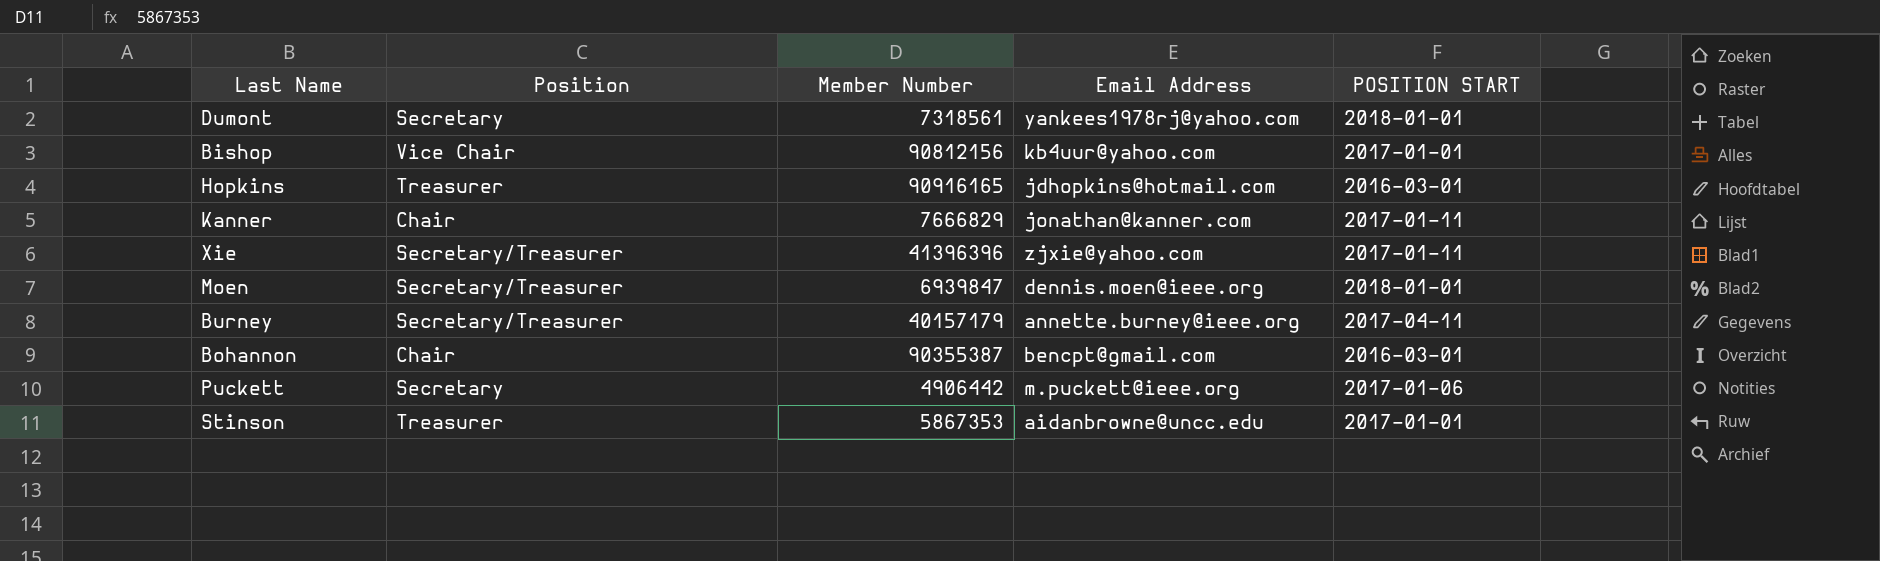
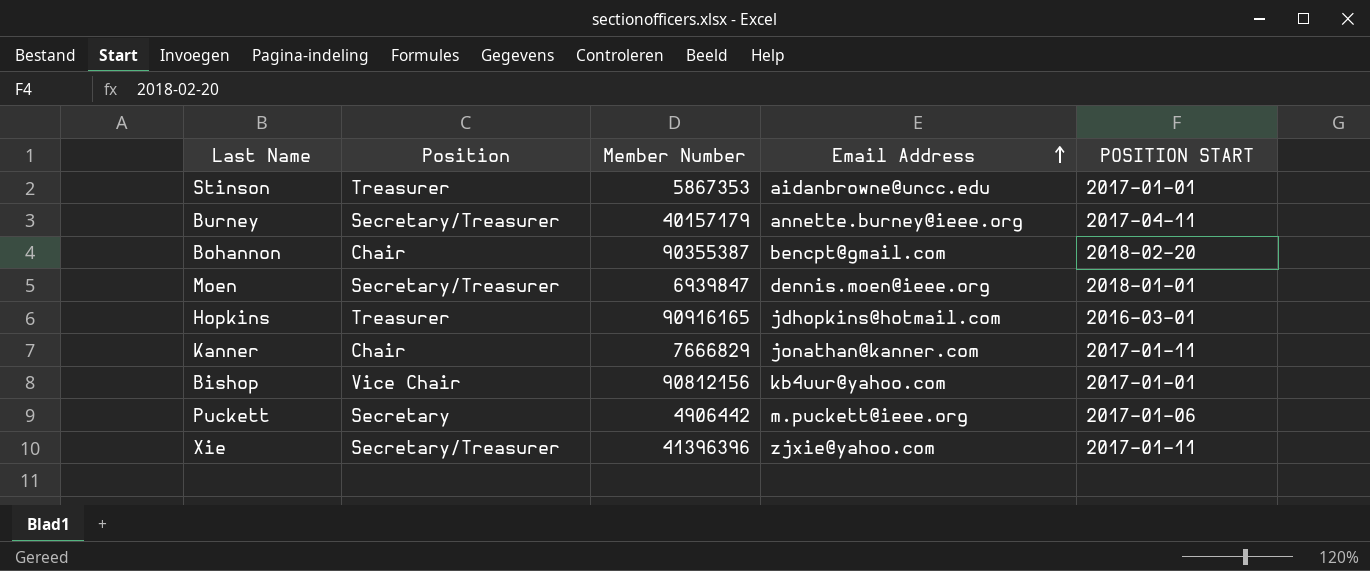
row order: none -> Email Address ascending
row Dumont: Secretary | 7318561 | yankees1978rj@yahoo.com | 2018-01-01 -> none
Bohannon | POSITION START: 2016-03-01 -> 2018-02-20

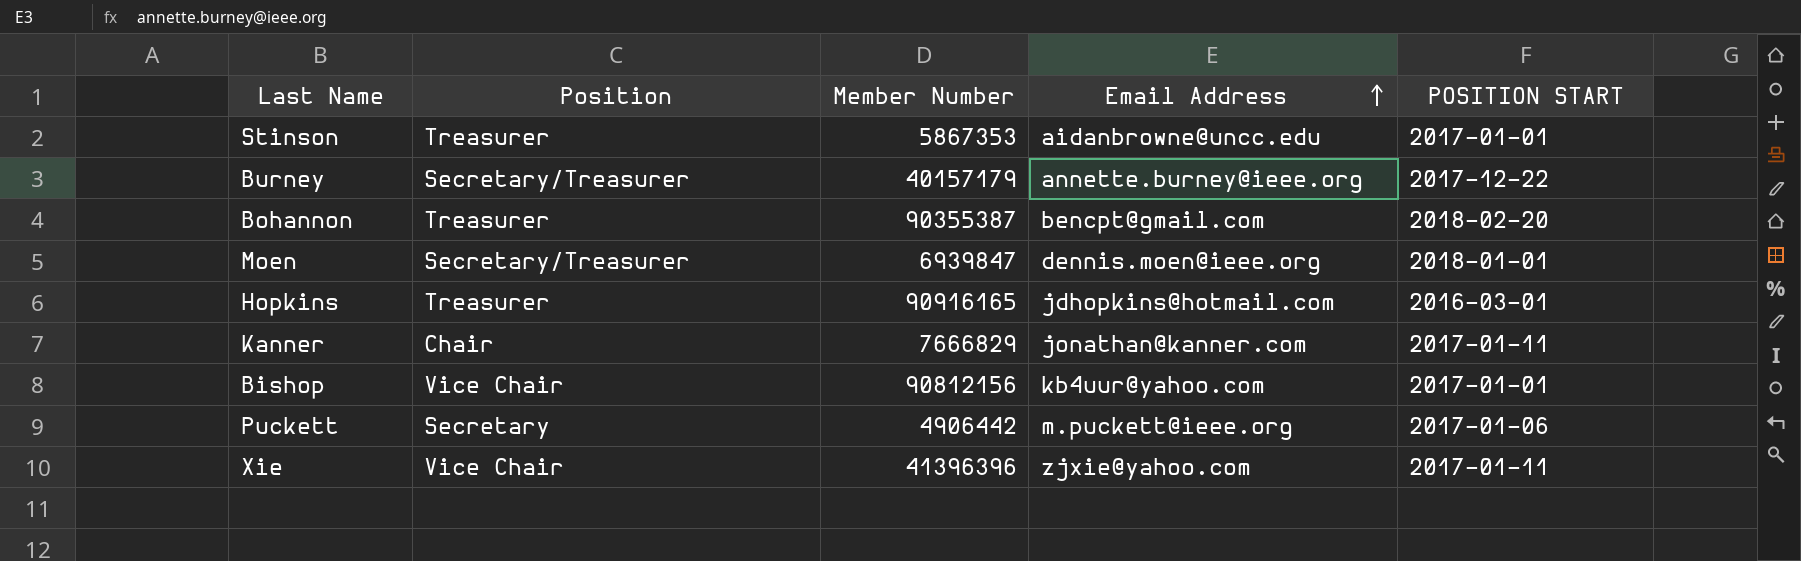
Burney | POSITION START: 2017-04-11 -> 2017-12-22
Bohannon | Position: Chair -> Treasurer
Xie | Position: Secretary/Treasurer -> Vice Chair

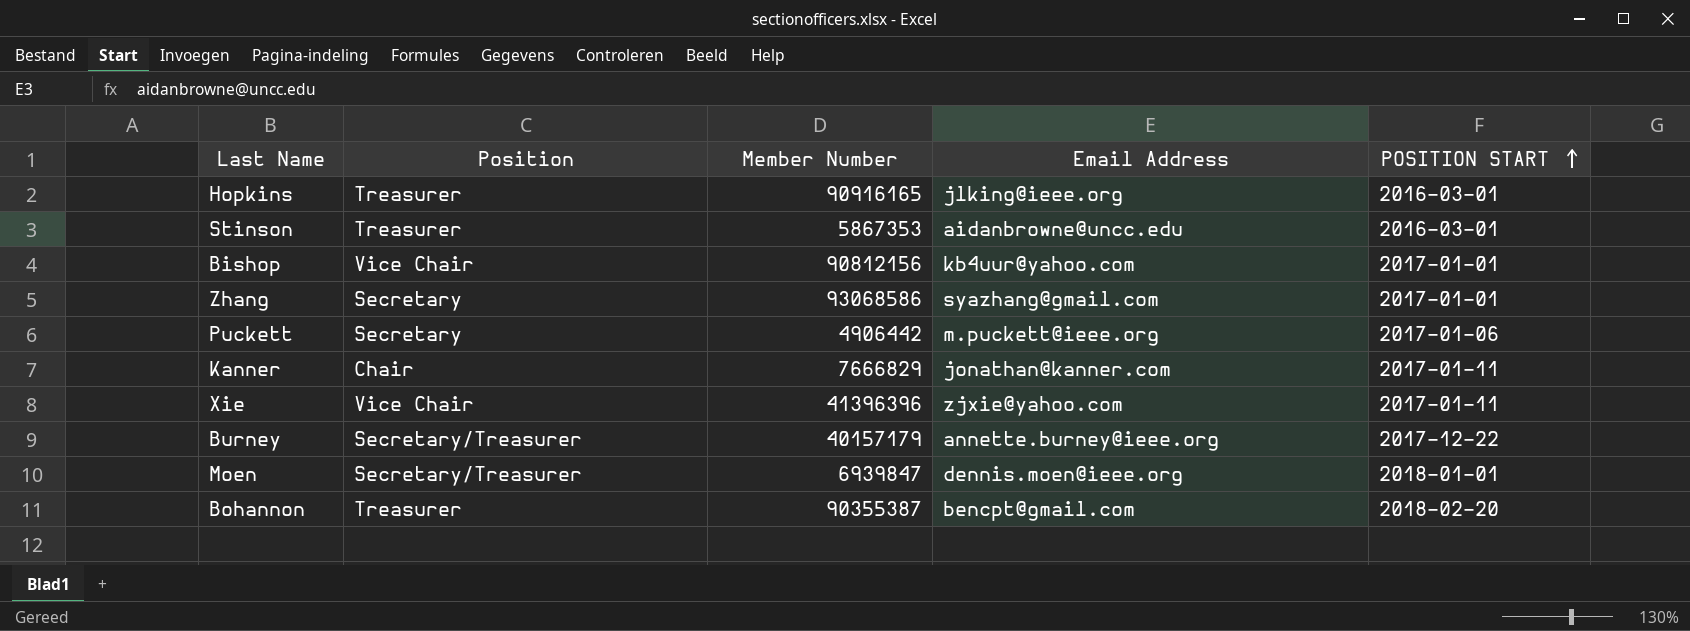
row order: Email Address ascending -> POSITION START ascending
Hopkins | Email Address: jdhopkins@hotmail.com -> jlking@ieee.org
Stinson | POSITION START: 2017-01-01 -> 2016-03-01
row Zhang: none -> Secretary | 93068586 | syazhang@gmail.com | 2017-01-01

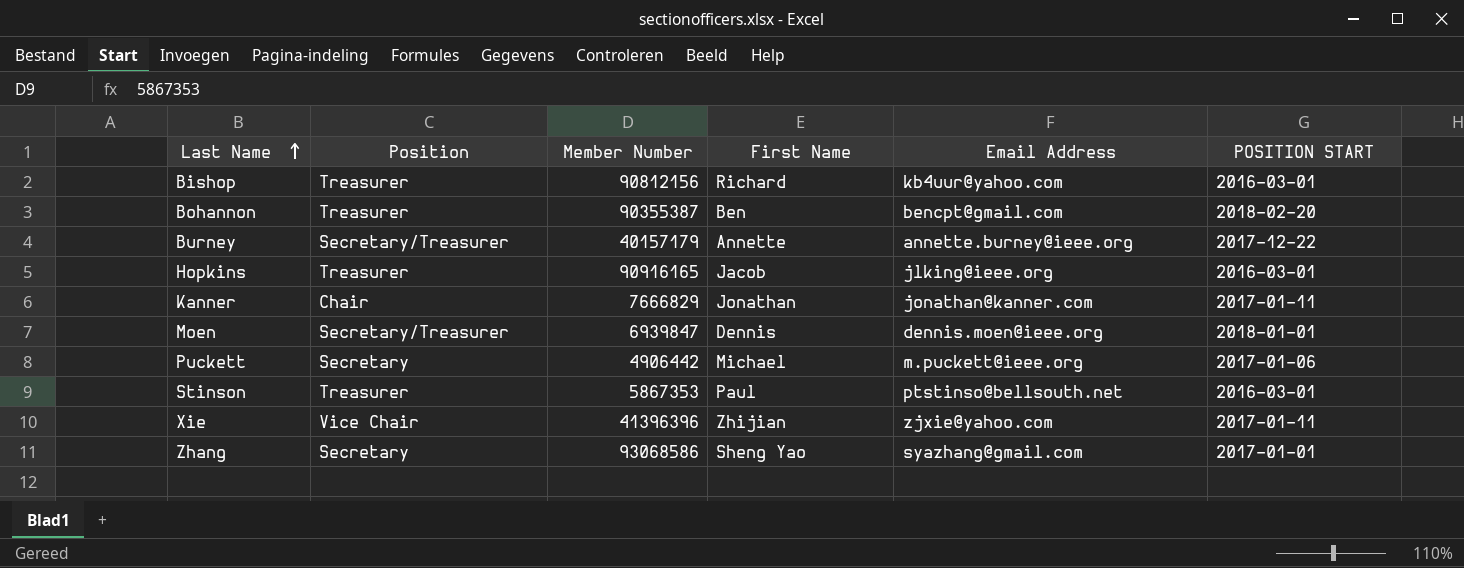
row order: POSITION START ascending -> Last Name ascending
column First Name | position: none -> 4
Bishop | Position: Vice Chair -> Treasurer
Bishop | POSITION START: 2017-01-01 -> 2016-03-01
Stinson | Email Address: aidanbrowne@uncc.edu -> ptstinso@bellsouth.net

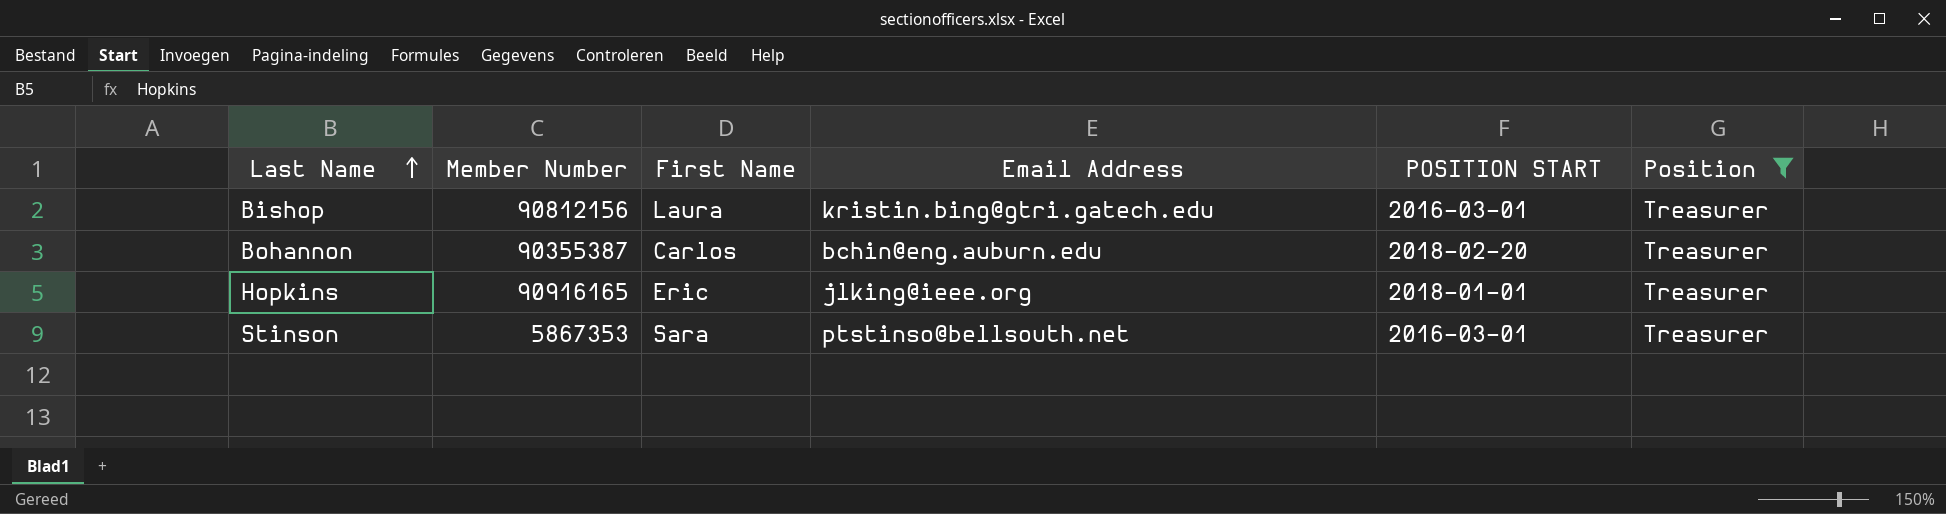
filter: none -> Position = Treasurer
column Position | position: 2 -> 6
Bishop | First Name: Richard -> Laura
Bishop | Email Address: kb4uur@yahoo.com -> kristin.bing@gtri.gatech.edu
Bohannon | First Name: Ben -> Carlos
Bohannon | Email Address: bencpt@gmail.com -> bchin@eng.auburn.edu
Hopkins | First Name: Jacob -> Eric
Hopkins | POSITION START: 2016-03-01 -> 2018-01-01
Stinson | First Name: Paul -> Sara

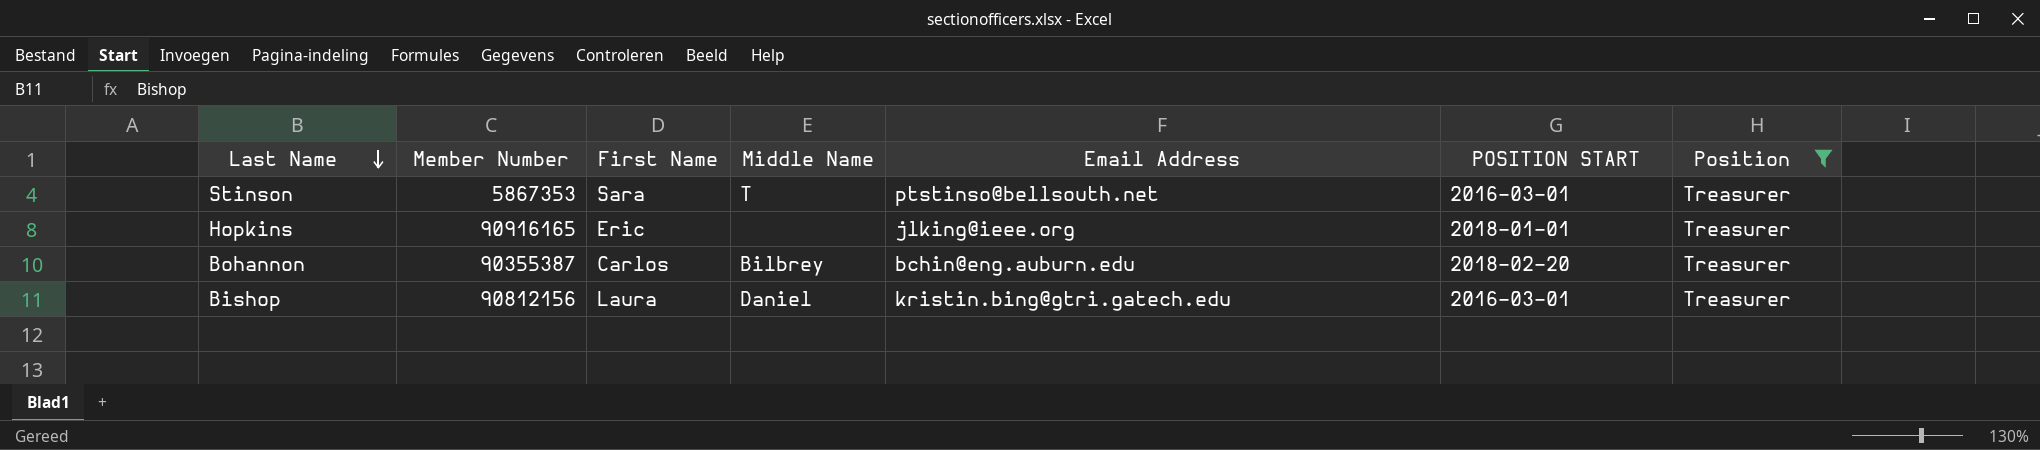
row order: Last Name ascending -> Last Name descending
column Middle Name | position: none -> 4

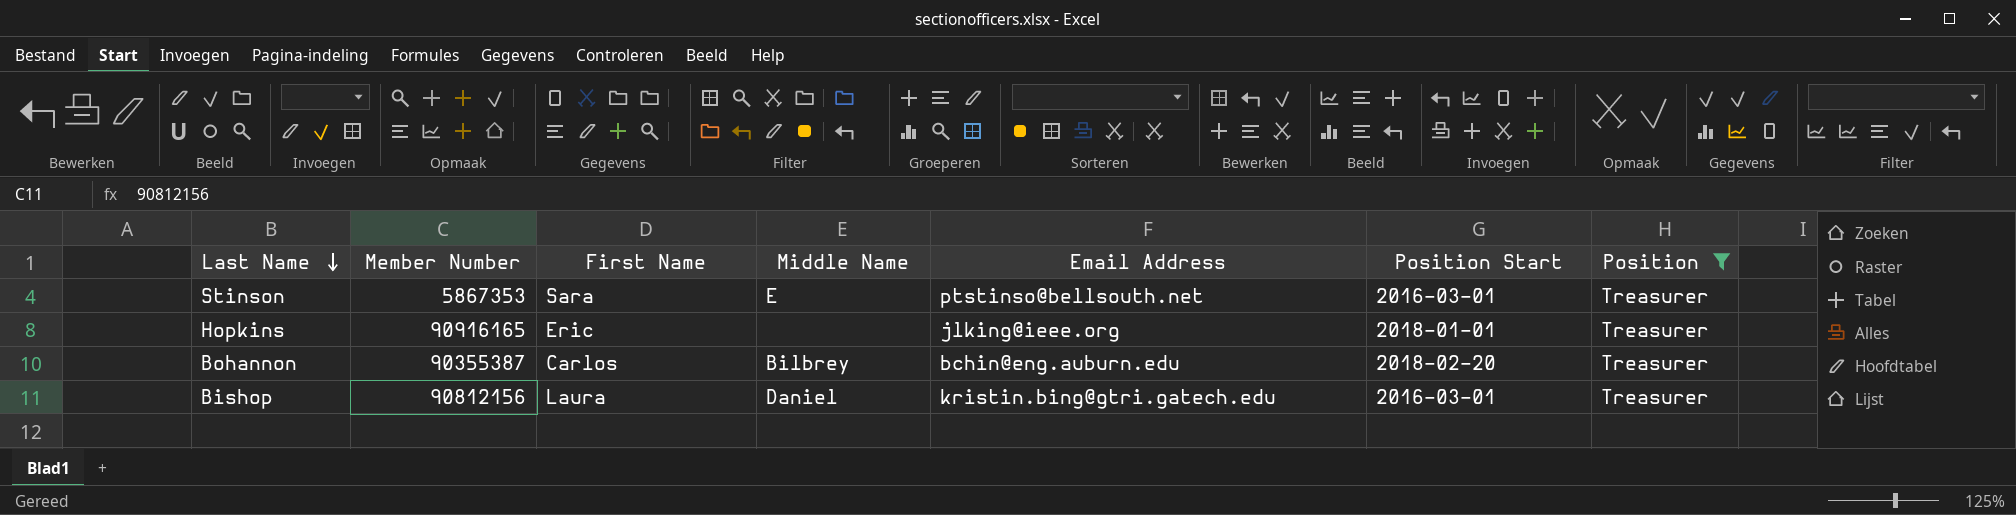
column name: POSITION START -> Position Start
Stinson | Middle Name: T -> E

